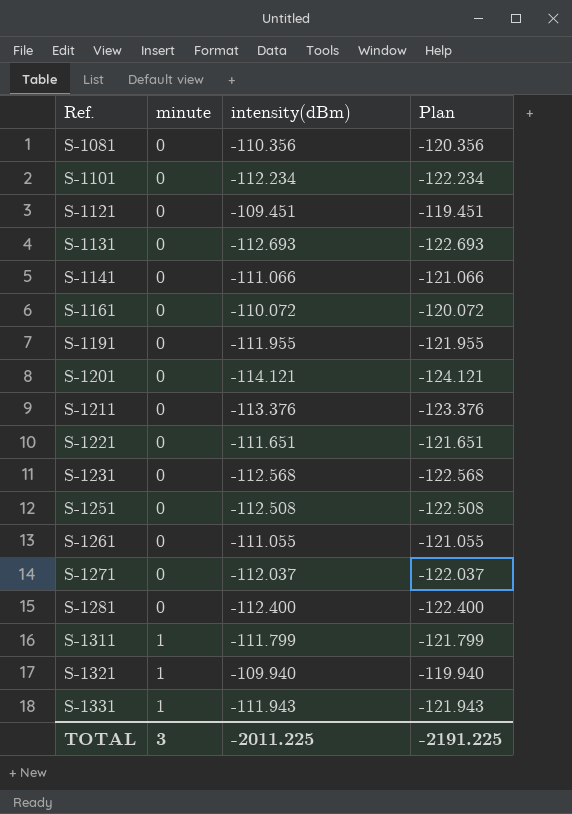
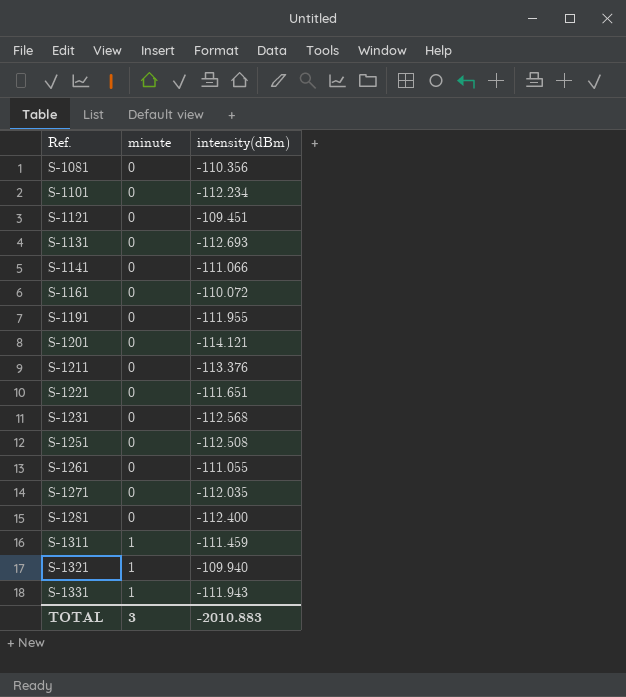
column Plan | formula: [intensity(dBm)] - 10 -> none
S-1271 | intensity(dBm): -112.037 -> -112.035
S-1311 | intensity(dBm): -111.799 -> -111.459
TOTAL | intensity(dBm): -2011.225 -> -2010.883

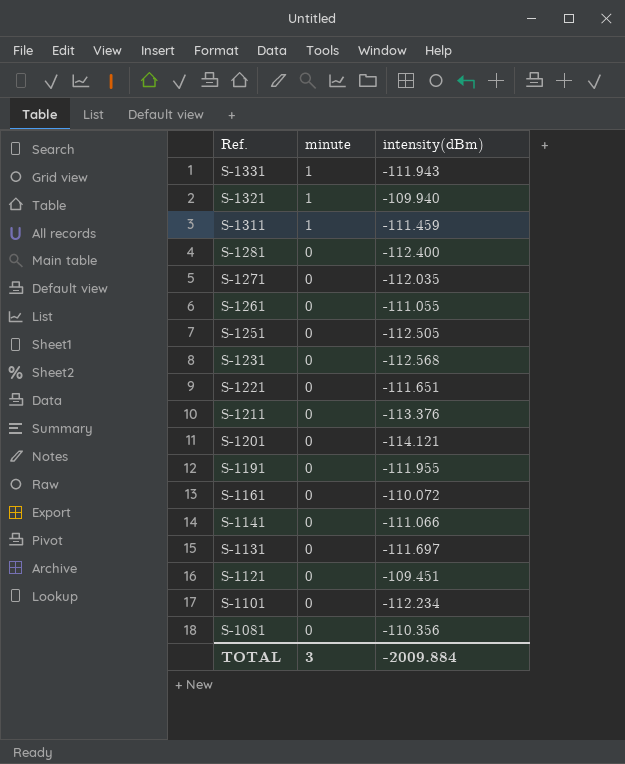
row order: Ref. ascending -> Ref. descending
S-1251 | intensity(dBm): -112.508 -> -112.505
S-1131 | intensity(dBm): -112.693 -> -111.697
TOTAL | intensity(dBm): -2010.883 -> -2009.884

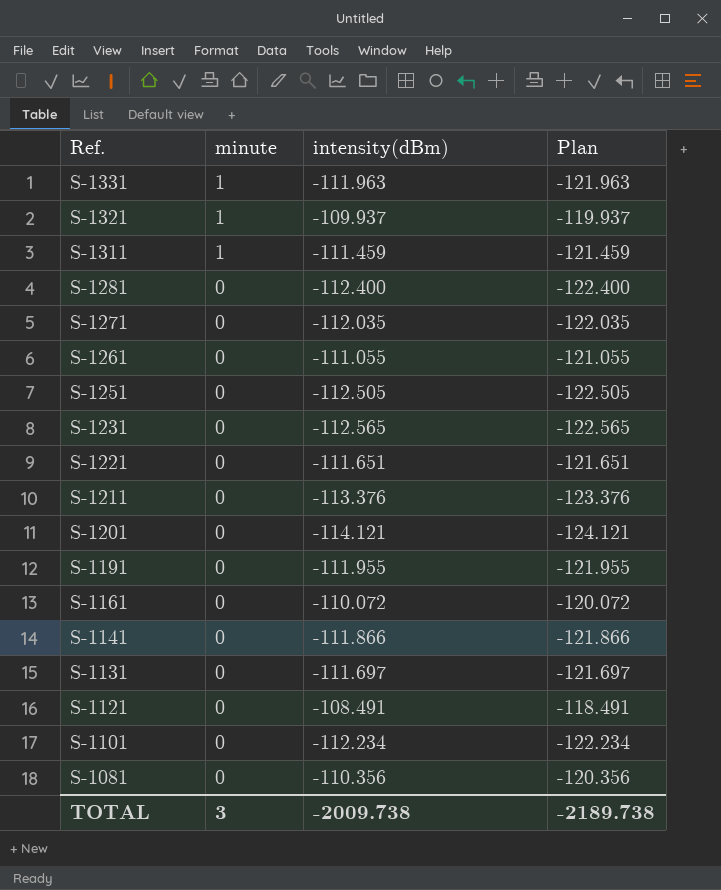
column Plan | formula: none -> [intensity(dBm)] - 10
S-1331 | intensity(dBm): -111.943 -> -111.963
S-1321 | intensity(dBm): -109.940 -> -109.937
S-1231 | intensity(dBm): -112.568 -> -112.565
S-1141 | intensity(dBm): -111.066 -> -111.866
S-1121 | intensity(dBm): -109.451 -> -108.491
TOTAL | intensity(dBm): -2009.884 -> -2009.738

